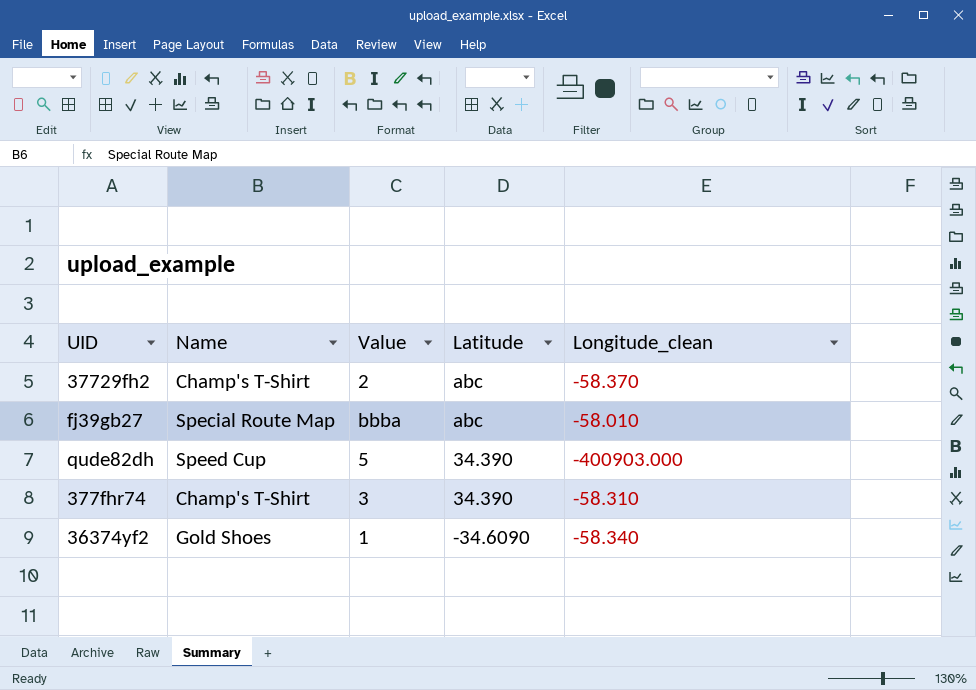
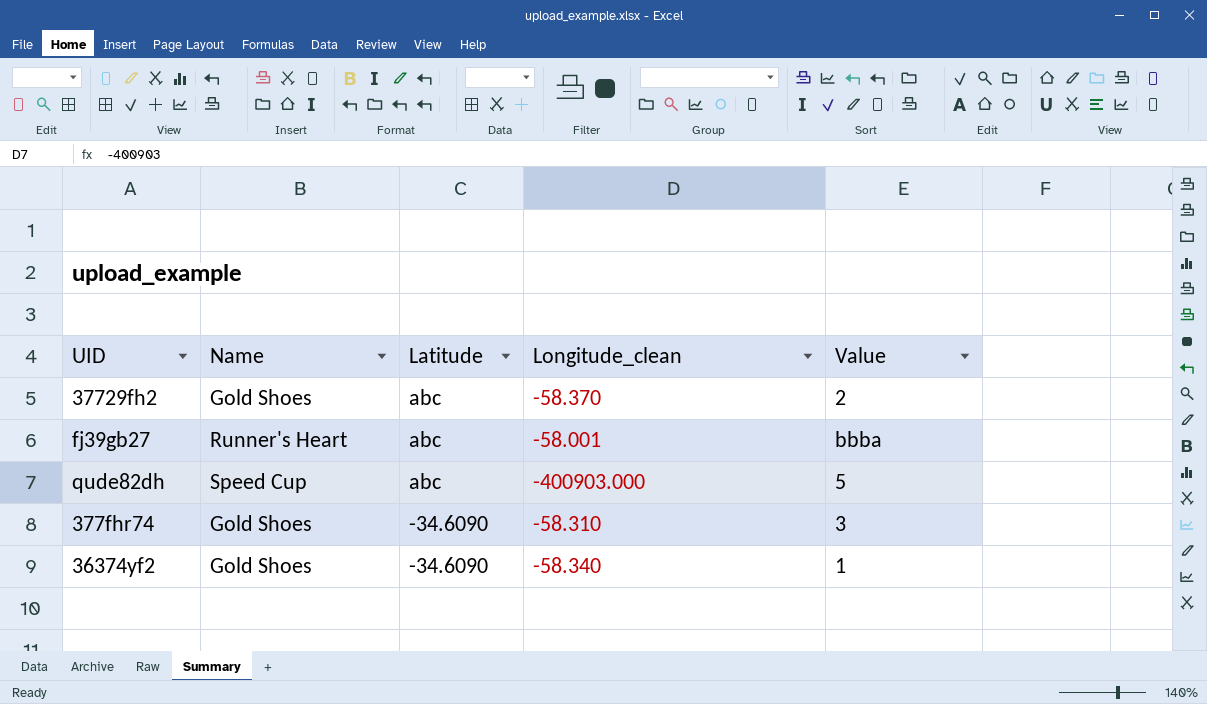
column Value | position: 3 -> 5
37729fh2 | Name: Champ's T-Shirt -> Gold Shoes
fj39gb27 | Name: Special Route Map -> Runner's Heart
fj39gb27 | Longitude_clean: -58.010 -> -58.001
qude82dh | Latitude: 34.390 -> abc
377fhr74 | Name: Champ's T-Shirt -> Gold Shoes
377fhr74 | Latitude: 34.390 -> -34.6090

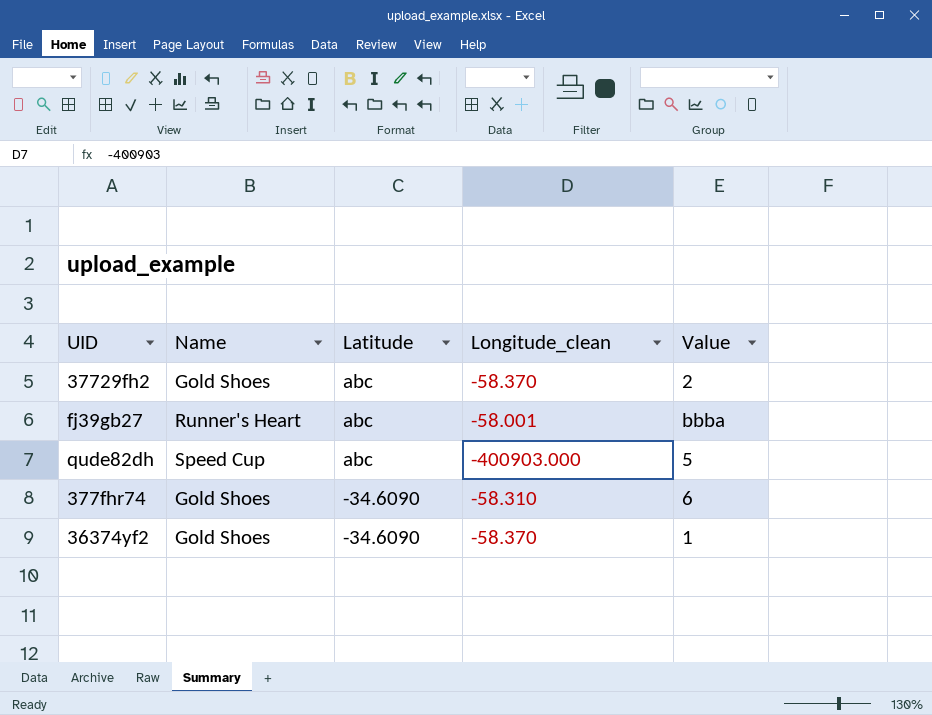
377fhr74 | Value: 3 -> 6
36374yf2 | Longitude_clean: -58.340 -> -58.370

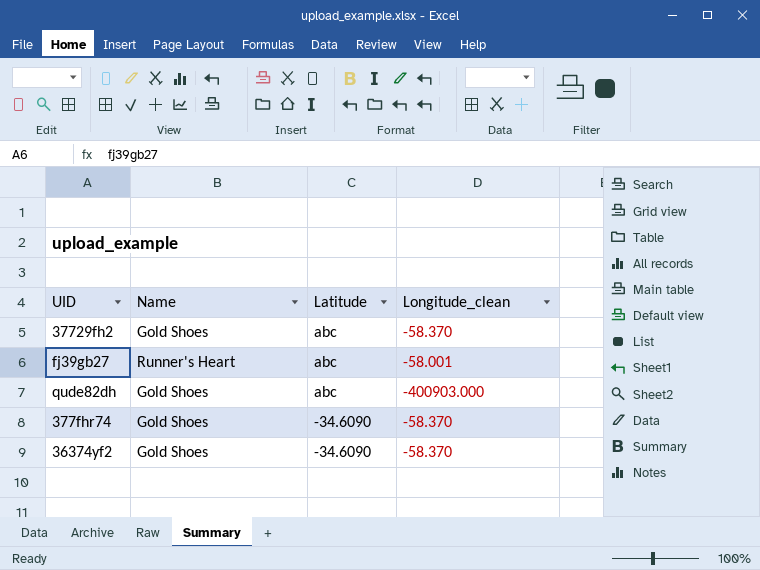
column Value | position: 5 -> none
qude82dh | Name: Speed Cup -> Gold Shoes
377fhr74 | Longitude_clean: -58.310 -> -58.370

